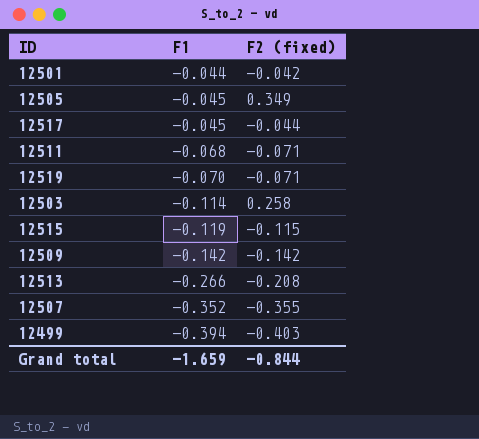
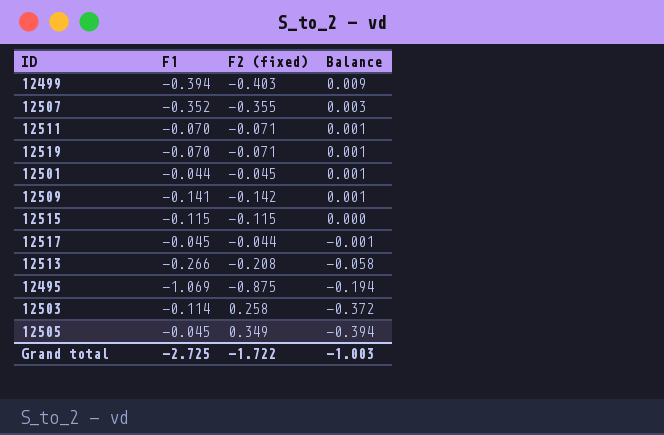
row order: F1 descending -> Balance descending
column Balance | formula: none -> [F1] - [F2 (fixed)]
12511 | F1: -0.068 -> -0.070
12501 | F2 (fixed): -0.042 -> -0.045
12509 | F1: -0.142 -> -0.141
12515 | F1: -0.119 -> -0.115
row 12495: none -> -1.069 | -0.875 | -0.194
Grand total | F1: -1.659 -> -2.725
Grand total | F2 (fixed): -0.844 -> -1.722

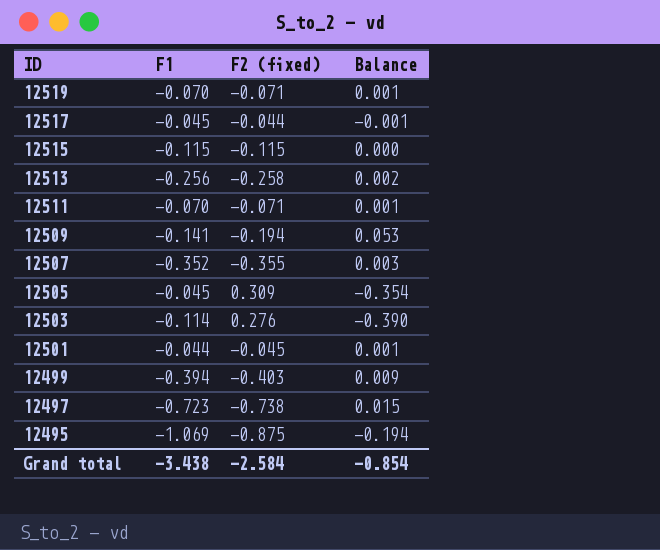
row order: Balance descending -> ID descending
12513 | F1: -0.266 -> -0.256
12513 | F2 (fixed): -0.208 -> -0.258
12513 | Balance: -0.058 -> 0.002
12509 | F2 (fixed): -0.142 -> -0.194
12509 | Balance: 0.001 -> 0.053
12505 | F2 (fixed): 0.349 -> 0.309
12505 | Balance: -0.394 -> -0.354
12503 | F2 (fixed): 0.258 -> 0.276
12503 | Balance: -0.372 -> -0.390
row 12497: none -> -0.723 | -0.738 | 0.015
Grand total | F1: -2.725 -> -3.438
Grand total | F2 (fixed): -1.722 -> -2.584
Grand total | Balance: -1.003 -> -0.854

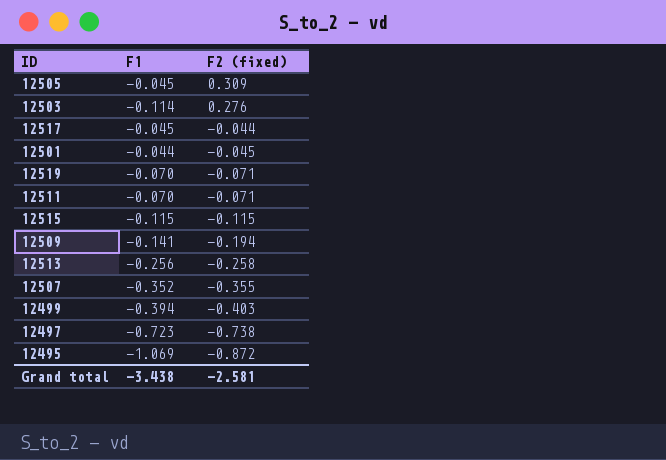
row order: ID descending -> F2 (fixed) descending
column Balance | formula: [F1] - [F2 (fixed)] -> none
12495 | F2 (fixed): -0.875 -> -0.872
Grand total | F2 (fixed): -2.584 -> -2.581

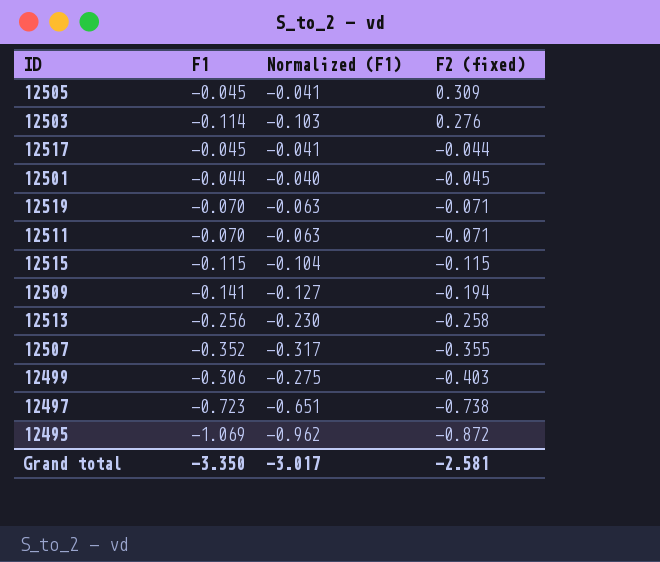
column Normalized (F1) | formula: none -> [F1] * 0.9
12499 | F1: -0.394 -> -0.306
Grand total | F1: -3.438 -> -3.350

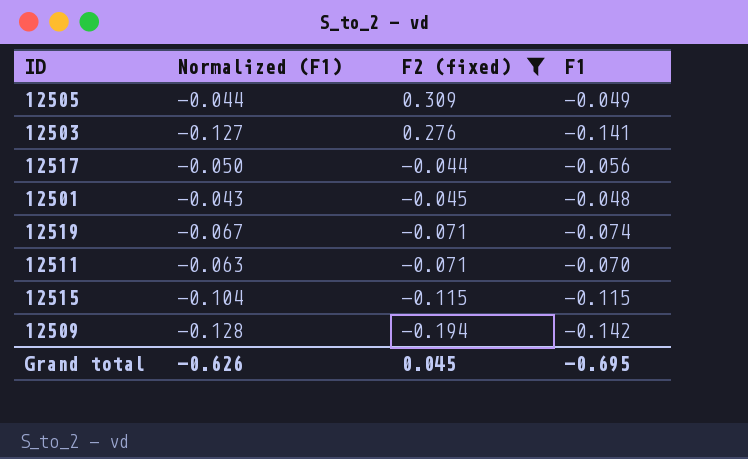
filter: none -> F2 (fixed) >= -0.194
column F1 | position: 2 -> 4
12505 | Normalized (F1): -0.041 -> -0.044
12505 | F1: -0.045 -> -0.049
12503 | Normalized (F1): -0.103 -> -0.127
12503 | F1: -0.114 -> -0.141
12517 | Normalized (F1): -0.041 -> -0.050
12517 | F1: -0.045 -> -0.056
12501 | Normalized (F1): -0.040 -> -0.043
12501 | F1: -0.044 -> -0.048
12519 | Normalized (F1): -0.063 -> -0.067
12519 | F1: -0.070 -> -0.074
12509 | Normalized (F1): -0.127 -> -0.128
12509 | F1: -0.141 -> -0.142
Grand total | Normalized (F1): -3.017 -> -0.626
Grand total | F2 (fixed): -2.581 -> 0.045
Grand total | F1: -3.350 -> -0.695

